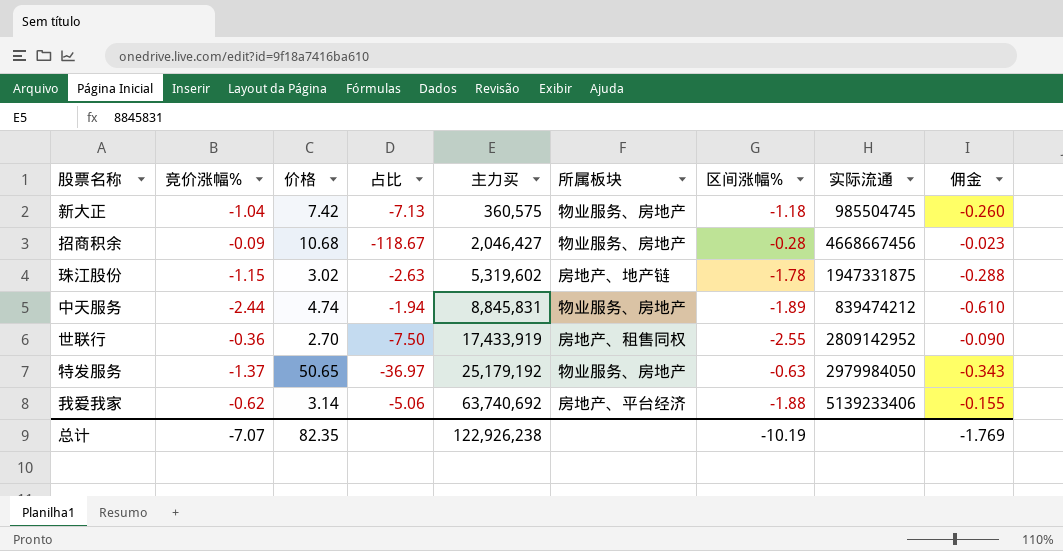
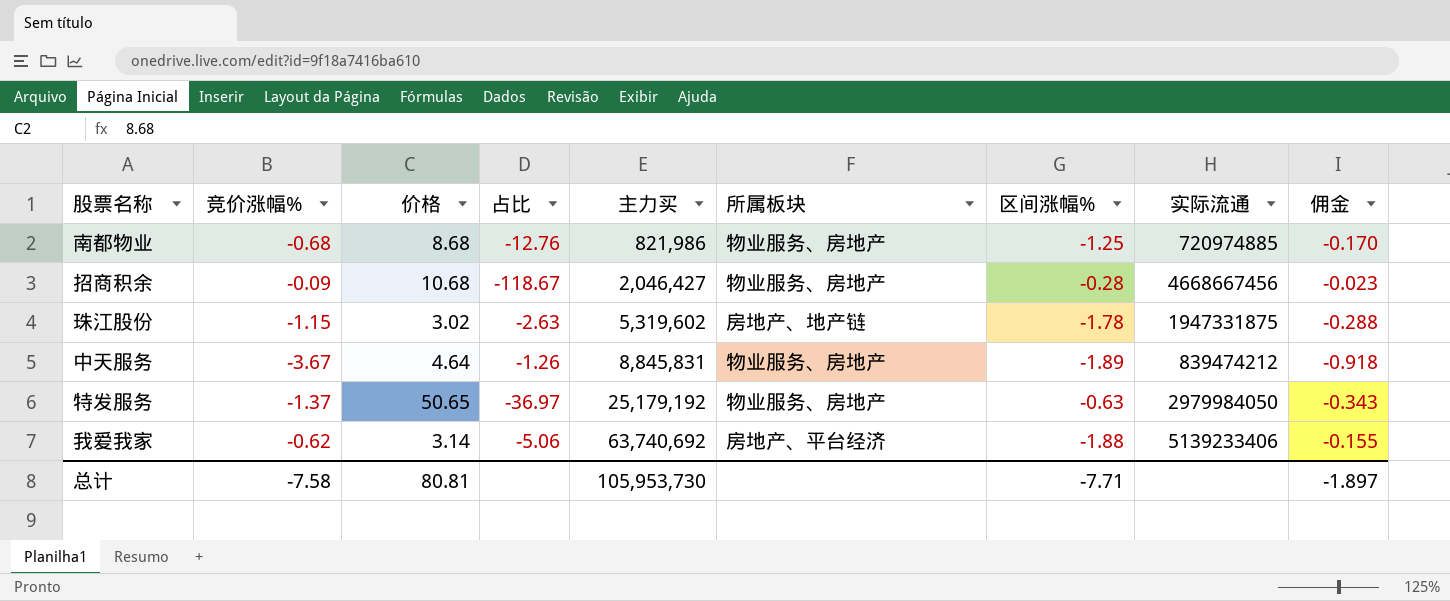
row 新大正: -1.04 | 7.42 | -7.13 | 360,575 | 物业服务、房地产 | -1.18 | 985504745 | -0.260 -> none
row 世联行: -0.36 | 2.70 | -7.50 | 17,433,919 | 房地产、租售同权 | -2.55 | 2809142952 | -0.090 -> none
row 南都物业: none -> -0.68 | 8.68 | -12.76 | 821,986 | 物业服务、房地产 | -1.25 | 720974885 | -0.170
中天服务 | 竞价涨幅%: -2.44 -> -3.67
中天服务 | 价格: 4.74 -> 4.64
中天服务 | 占比: -1.94 -> -1.26
中天服务 | 佣金: -0.610 -> -0.918
总计 | 竞价涨幅%: -7.07 -> -7.58
总计 | 价格: 82.35 -> 80.81
总计 | 主力买: 122,926,238 -> 105,953,730
总计 | 区间涨幅%: -10.19 -> -7.71
总计 | 佣金: -1.769 -> -1.897

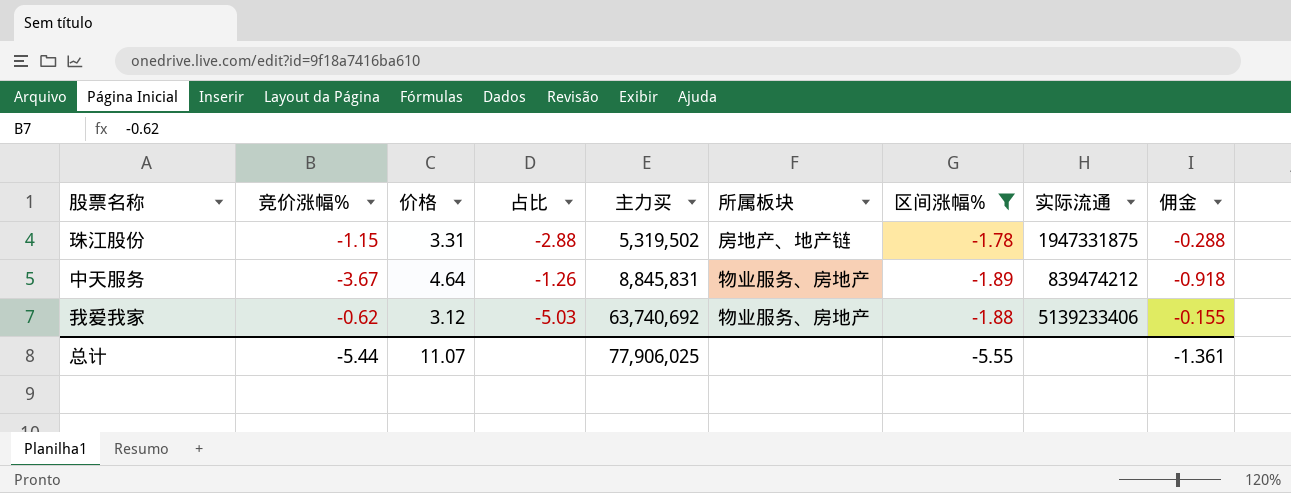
filter: none -> 区间涨幅% <= -1.78
珠江股份 | 价格: 3.02 -> 3.31
珠江股份 | 占比: -2.63 -> -2.88
珠江股份 | 主力买: 5,319,602 -> 5,319,502
我爱我家 | 价格: 3.14 -> 3.12
我爱我家 | 占比: -5.06 -> -5.03
我爱我家 | 所属板块: 房地产、平台经济 -> 物业服务、房地产
总计 | 竞价涨幅%: -7.58 -> -5.44
总计 | 价格: 80.81 -> 11.07
总计 | 主力买: 105,953,730 -> 77,906,025
总计 | 区间涨幅%: -7.71 -> -5.55
总计 | 佣金: -1.897 -> -1.361

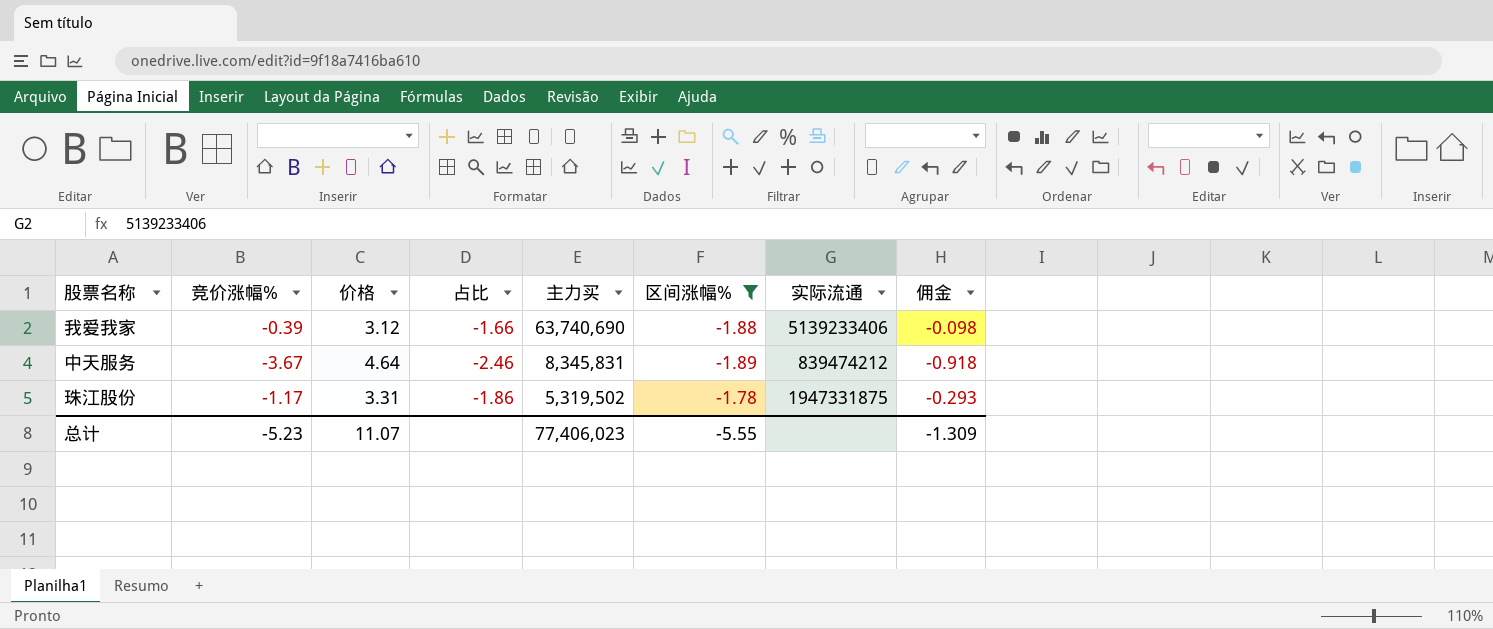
row order: 主力买 ascending -> 主力买 descending
column 所属板块 | position: 6 -> none
column 占比 | formula: [价格] / [竞价涨幅%] -> [价格] / [区间涨幅%]
我爱我家 | 竞价涨幅%: -0.62 -> -0.39
我爱我家 | 主力买: 63,740,692 -> 63,740,690
我爱我家 | 佣金: -0.155 -> -0.098
中天服务 | 主力买: 8,845,831 -> 8,345,831
珠江股份 | 竞价涨幅%: -1.15 -> -1.17
珠江股份 | 佣金: -0.288 -> -0.293
总计 | 竞价涨幅%: -5.44 -> -5.23
总计 | 主力买: 77,906,025 -> 77,406,023
总计 | 佣金: -1.361 -> -1.309

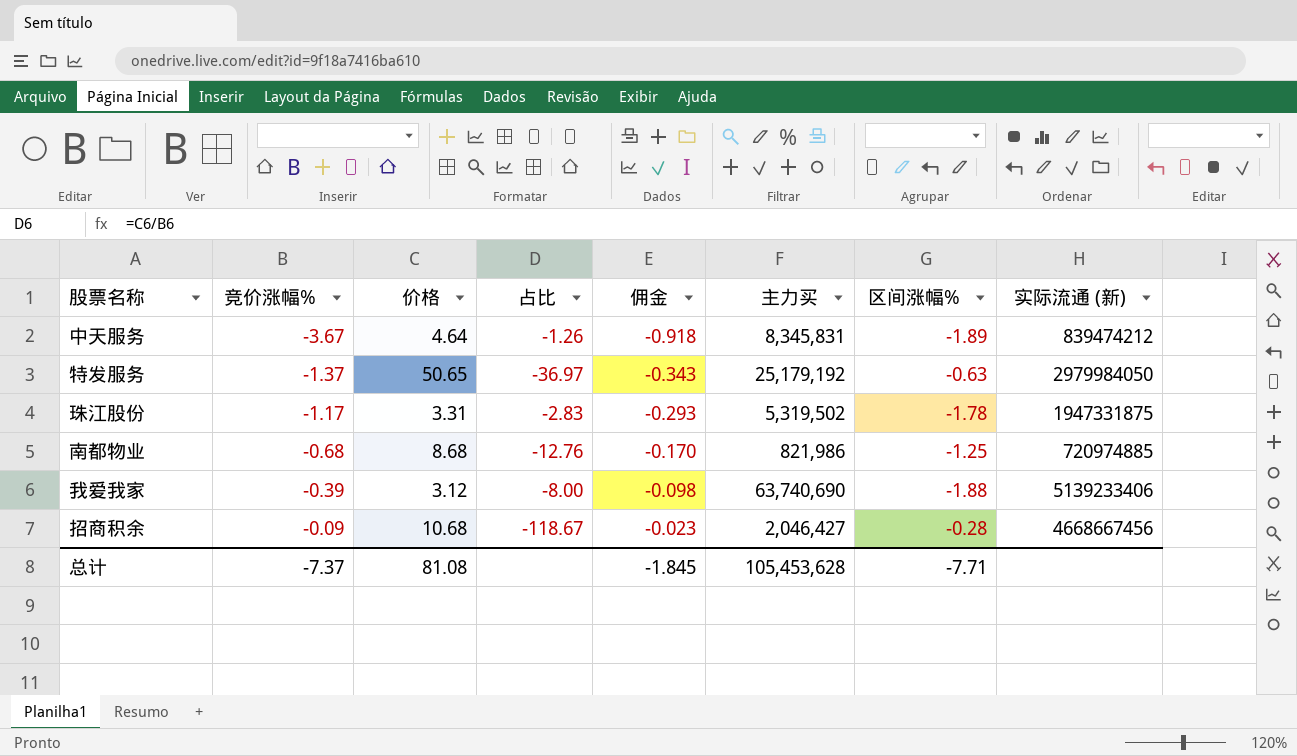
filter: 区间涨幅% <= -1.78 -> none
row order: 主力买 descending -> 竞价涨幅% ascending
column 占比 | formula: [价格] / [区间涨幅%] -> [价格] / [竞价涨幅%]
column 佣金 | position: 8 -> 5
column name: 实际流通 -> 实际流通 (新)
总计 | 竞价涨幅%: -5.23 -> -7.37
总计 | 价格: 11.07 -> 81.08
总计 | 佣金: -1.309 -> -1.845
总计 | 主力买: 77,406,023 -> 105,453,628
总计 | 区间涨幅%: -5.55 -> -7.71

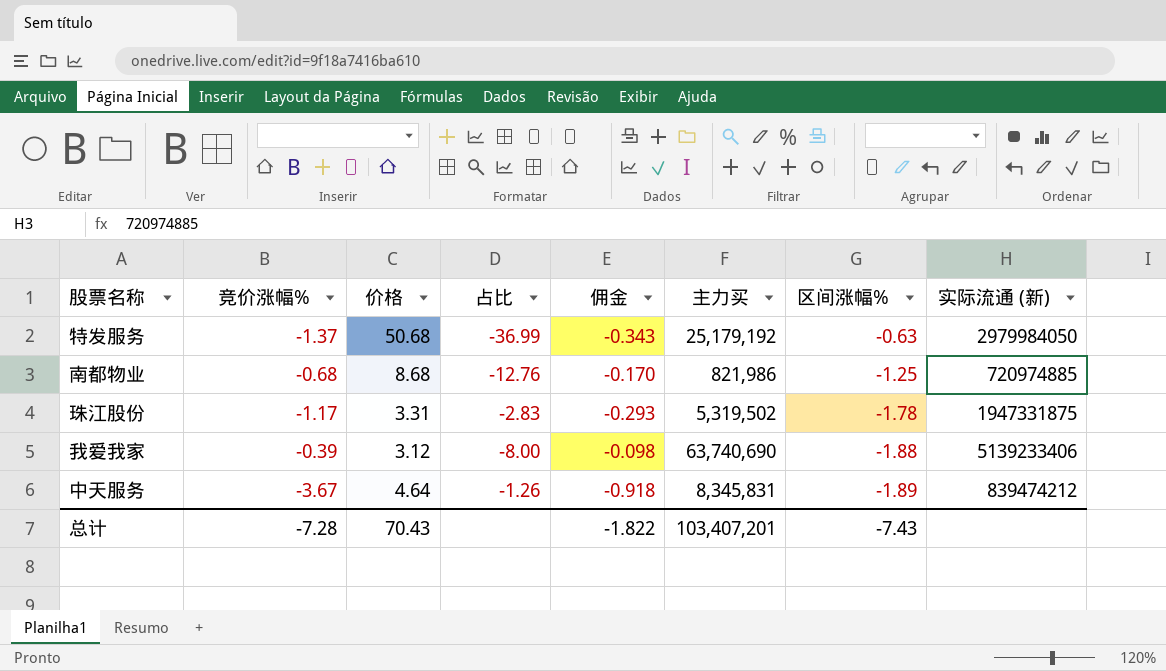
row order: 竞价涨幅% ascending -> 区间涨幅% descending
row 招商积余: -0.09 | 10.68 | -118.67 | -0.023 | 2,046,427 | -0.28 | 4668667456 -> none
特发服务 | 价格: 50.65 -> 50.68
特发服务 | 占比: -36.97 -> -36.99
总计 | 竞价涨幅%: -7.37 -> -7.28
总计 | 价格: 81.08 -> 70.43
总计 | 佣金: -1.845 -> -1.822
总计 | 主力买: 105,453,628 -> 103,407,201
总计 | 区间涨幅%: -7.71 -> -7.43

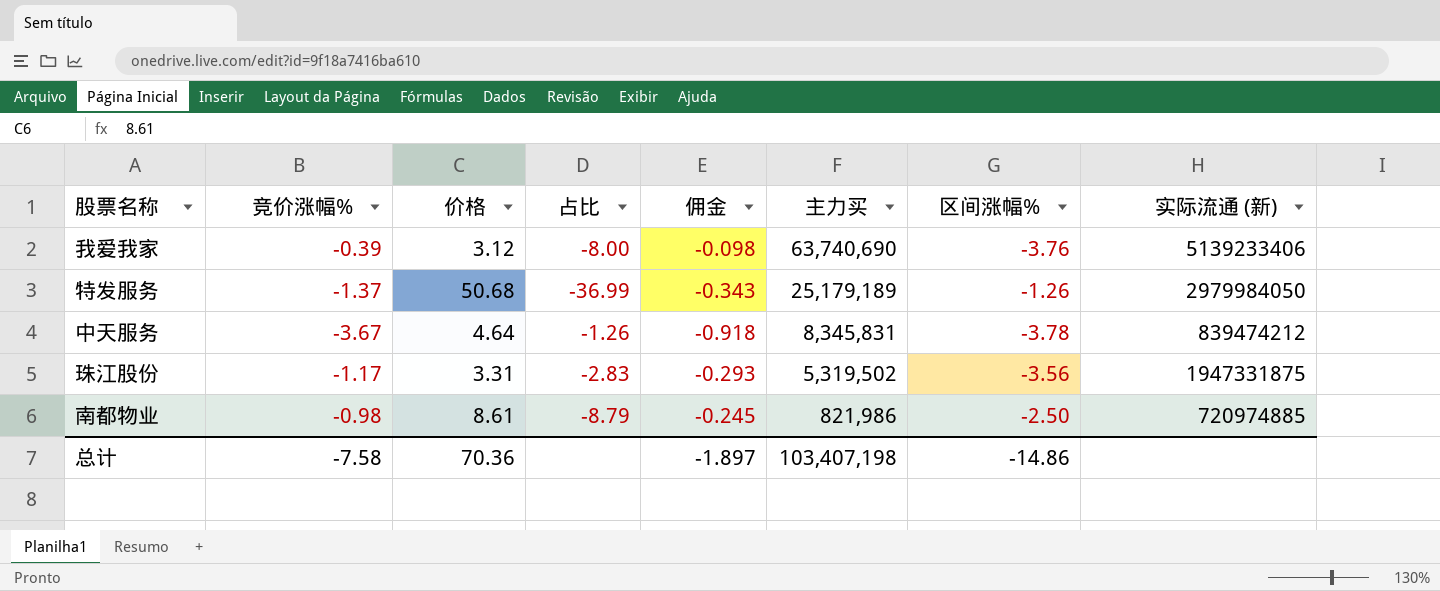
row order: 区间涨幅% descending -> 主力买 descending
我爱我家 | 区间涨幅%: -1.88 -> -3.76
特发服务 | 主力买: 25,179,192 -> 25,179,189
特发服务 | 区间涨幅%: -0.63 -> -1.26
中天服务 | 区间涨幅%: -1.89 -> -3.78
珠江股份 | 区间涨幅%: -1.78 -> -3.56
南都物业 | 竞价涨幅%: -0.68 -> -0.98
南都物业 | 价格: 8.68 -> 8.61
南都物业 | 占比: -12.76 -> -8.79
南都物业 | 佣金: -0.170 -> -0.245
南都物业 | 区间涨幅%: -1.25 -> -2.50
总计 | 竞价涨幅%: -7.28 -> -7.58
总计 | 价格: 70.43 -> 70.36
总计 | 佣金: -1.822 -> -1.897
总计 | 主力买: 103,407,201 -> 103,407,198
总计 | 区间涨幅%: -7.43 -> -14.86

